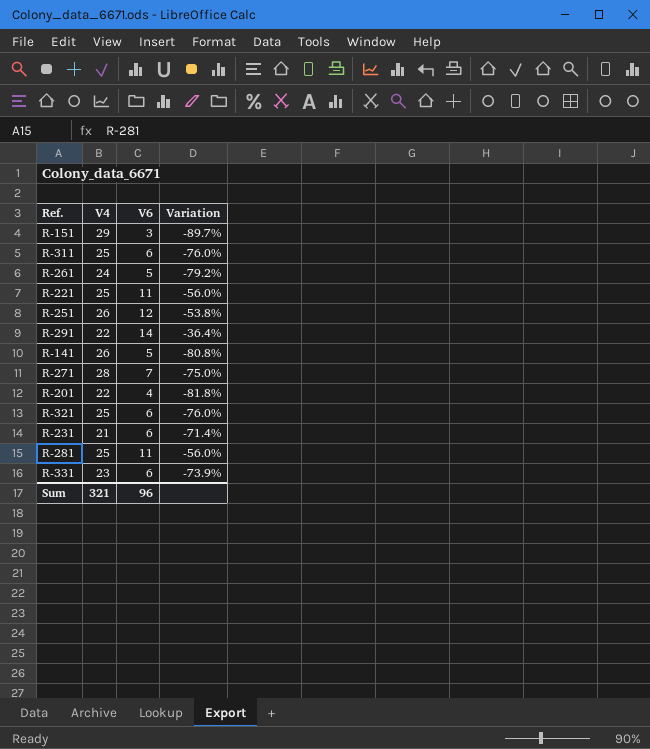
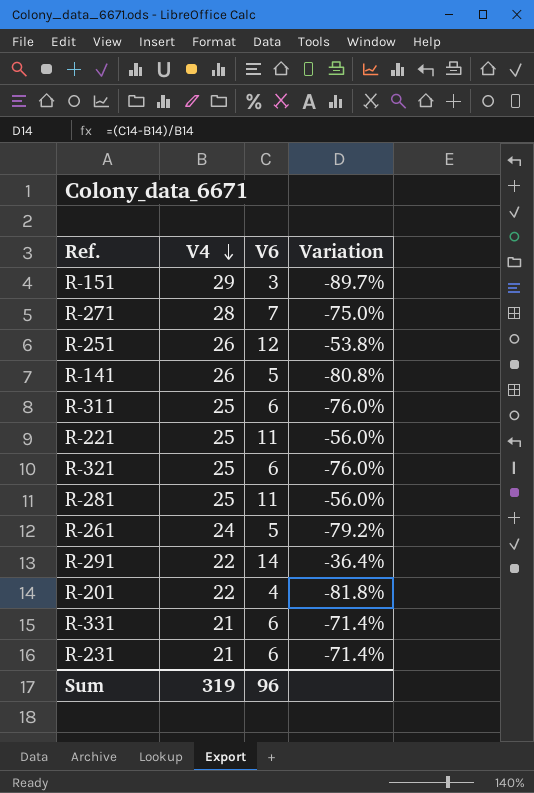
row order: none -> V4 descending
R-331 | V4: 23 -> 21
R-331 | Variation: -73.9% -> -71.4%
Sum | V4: 321 -> 319

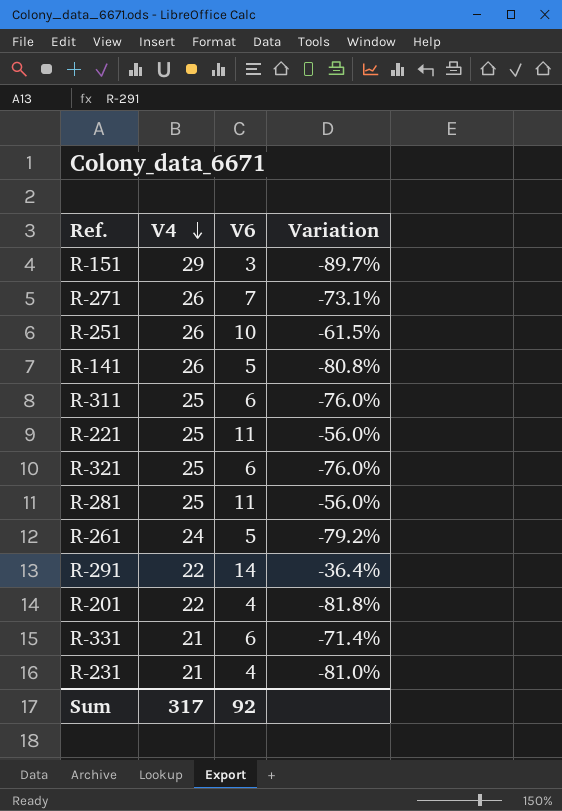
R-271 | V4: 28 -> 26
R-271 | Variation: -75.0% -> -73.1%
R-251 | V6: 12 -> 10
R-251 | Variation: -53.8% -> -61.5%
R-231 | V6: 6 -> 4
R-231 | Variation: -71.4% -> -81.0%
Sum | V4: 319 -> 317
Sum | V6: 96 -> 92

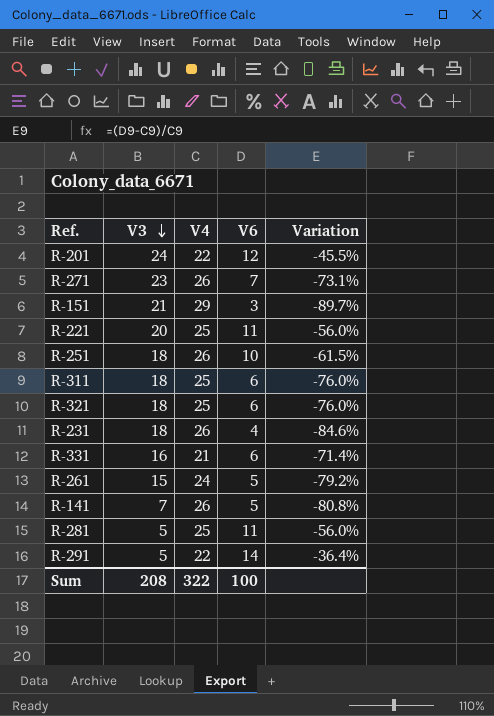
row order: V4 descending -> V3 descending
column V3 | position: none -> 2
R-201 | V6: 4 -> 12
R-201 | Variation: -81.8% -> -45.5%
R-231 | V4: 21 -> 26
R-231 | Variation: -81.0% -> -84.6%
Sum | V4: 317 -> 322
Sum | V6: 92 -> 100

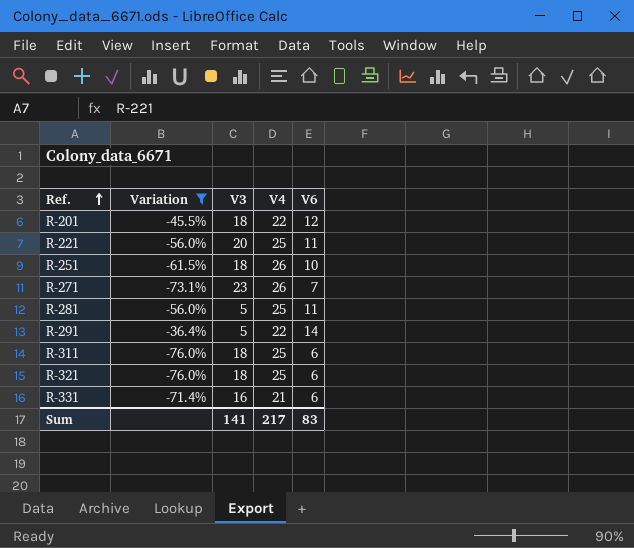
filter: none -> Variation >= -76.0%
row order: V3 descending -> Ref. ascending
column Variation | position: 5 -> 2
R-201 | V3: 24 -> 18
Sum | V3: 208 -> 141
Sum | V4: 322 -> 217
Sum | V6: 100 -> 83

